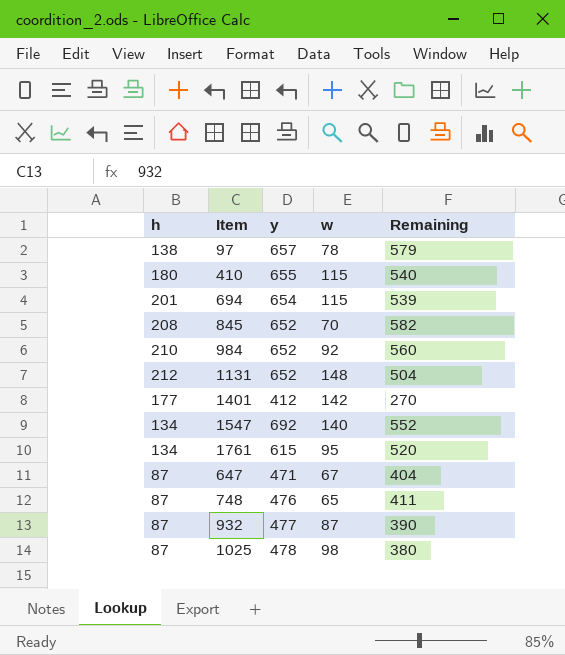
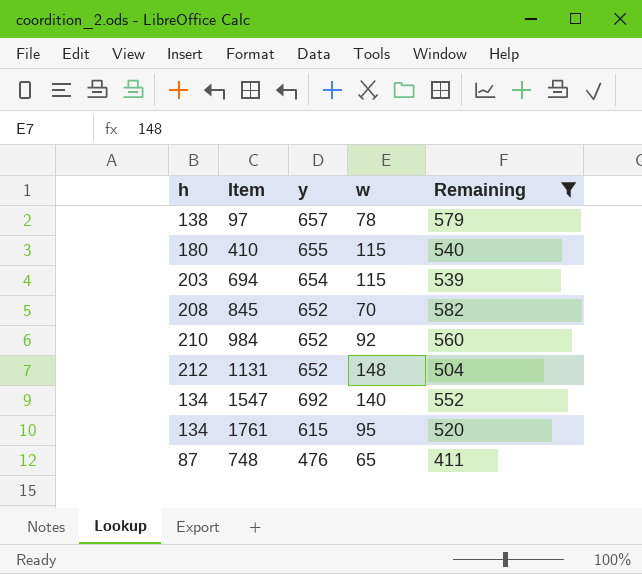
filter: none -> Remaining >= 411
694 | h: 201 -> 203

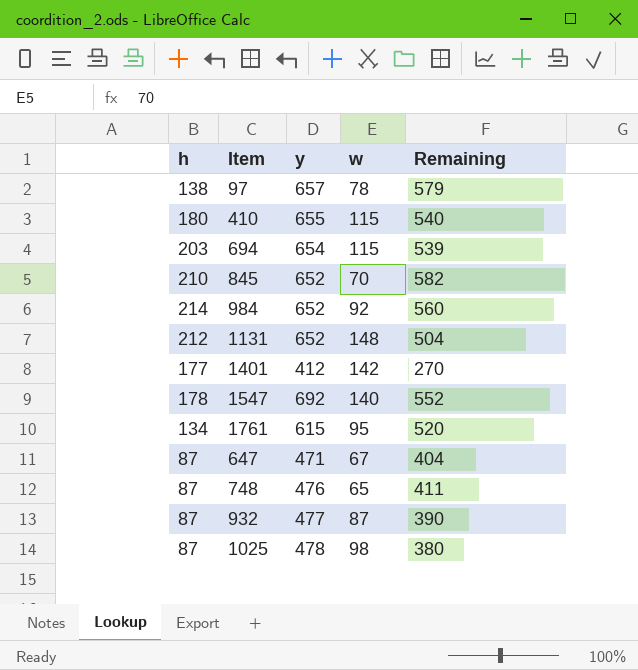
filter: Remaining >= 411 -> none
845 | h: 208 -> 210
984 | h: 210 -> 214
1547 | h: 134 -> 178

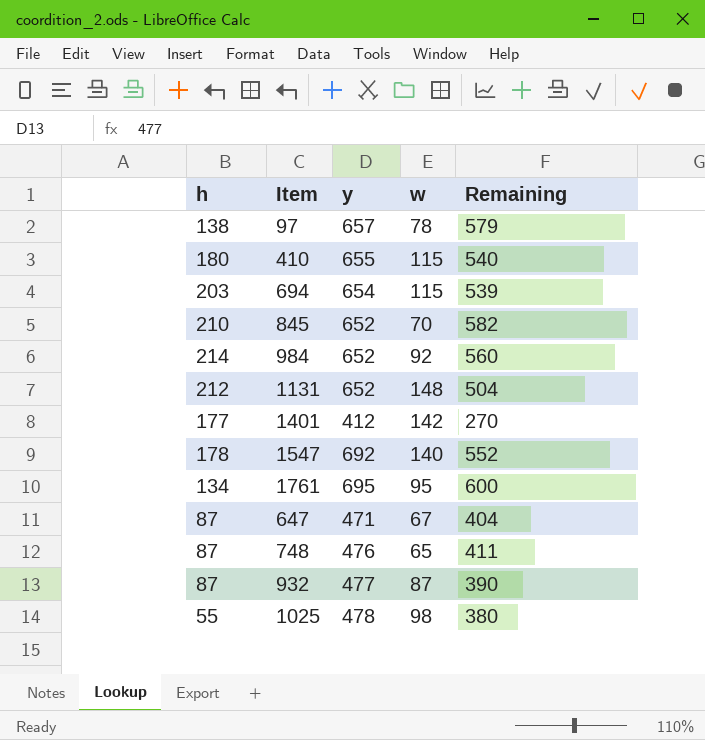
1761 | y: 615 -> 695
1761 | Remaining: 520 -> 600
1025 | h: 87 -> 55

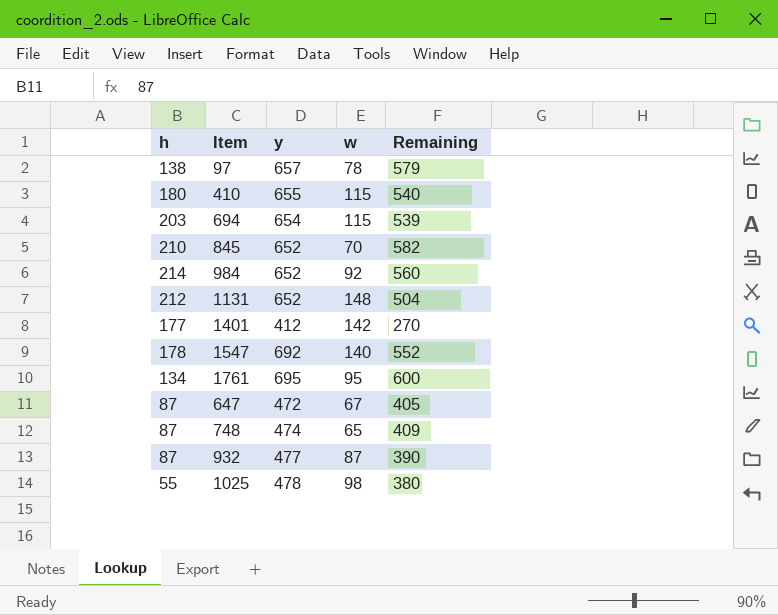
647 | y: 471 -> 472
647 | Remaining: 404 -> 405
748 | y: 476 -> 474
748 | Remaining: 411 -> 409

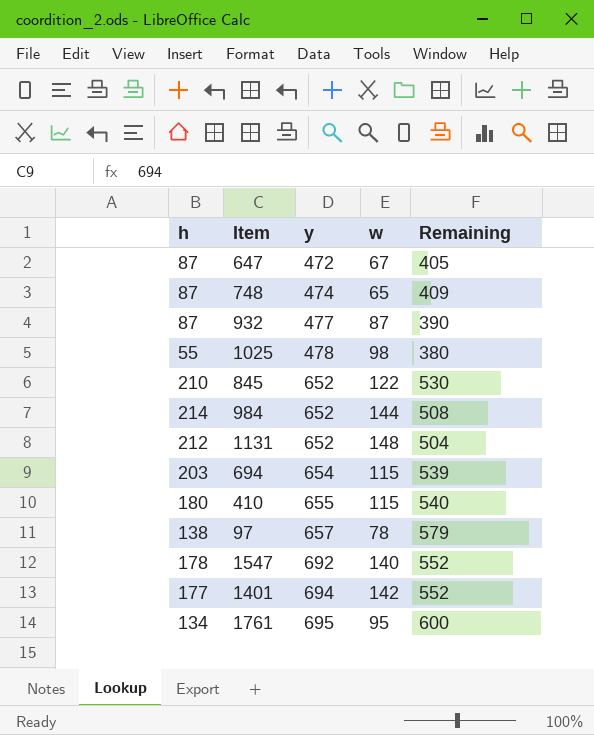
row order: none -> y ascending
845 | w: 70 -> 122
845 | Remaining: 582 -> 530
984 | w: 92 -> 144
984 | Remaining: 560 -> 508
1401 | y: 412 -> 694
1401 | Remaining: 270 -> 552

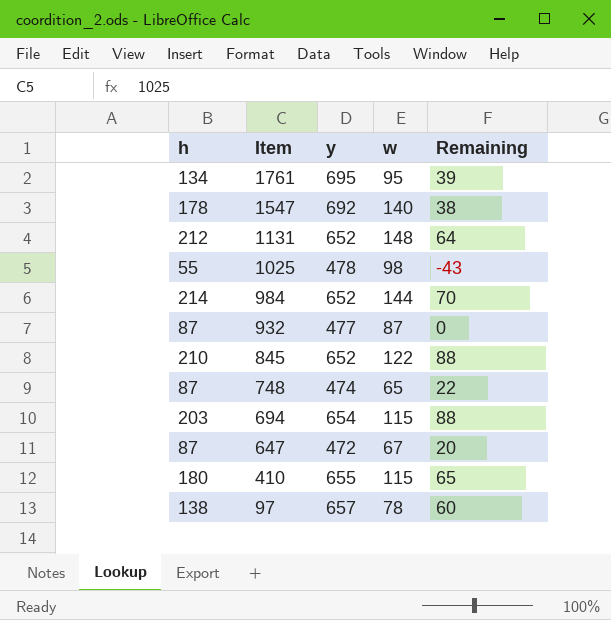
row order: y ascending -> Item descending
column Remaining | formula: [y] - [w] -> [h] - [w]
row 1401: 177 | 694 | 142 | 552 -> none

